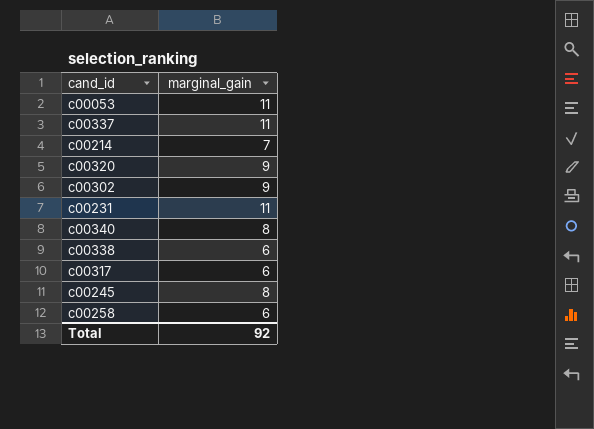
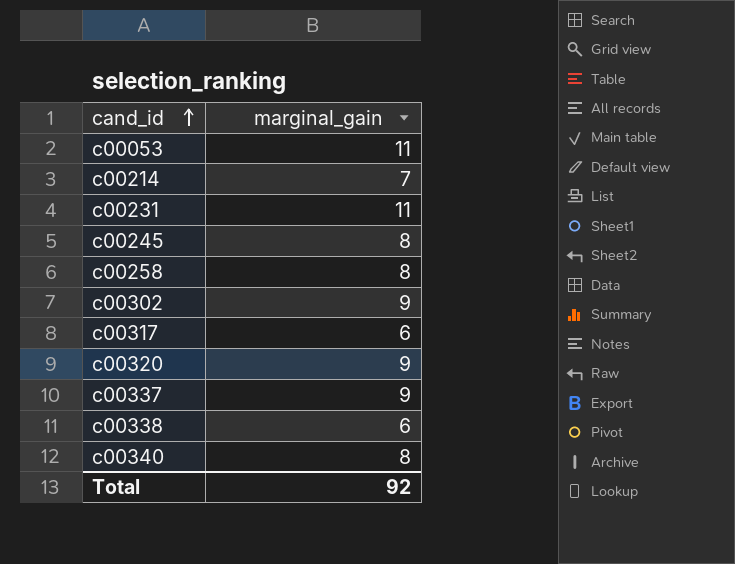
row order: none -> cand_id ascending
c00258 | marginal_gain: 6 -> 8
c00337 | marginal_gain: 11 -> 9

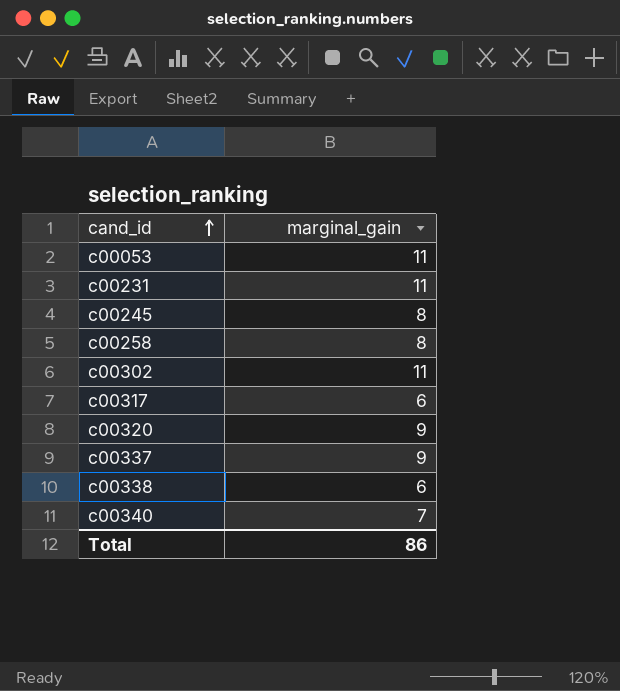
row c00214: 7 -> none
c00302 | marginal_gain: 9 -> 11
c00340 | marginal_gain: 8 -> 7
Total | marginal_gain: 92 -> 86

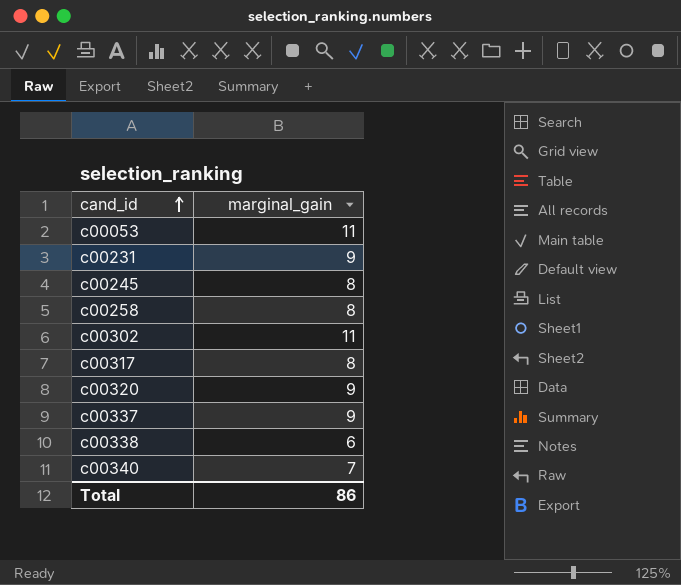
c00231 | marginal_gain: 11 -> 9
c00317 | marginal_gain: 6 -> 8

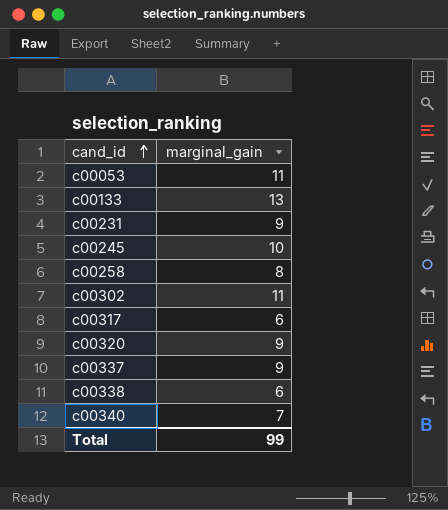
row c00133: none -> 13
c00245 | marginal_gain: 8 -> 10
c00317 | marginal_gain: 8 -> 6
Total | marginal_gain: 86 -> 99

